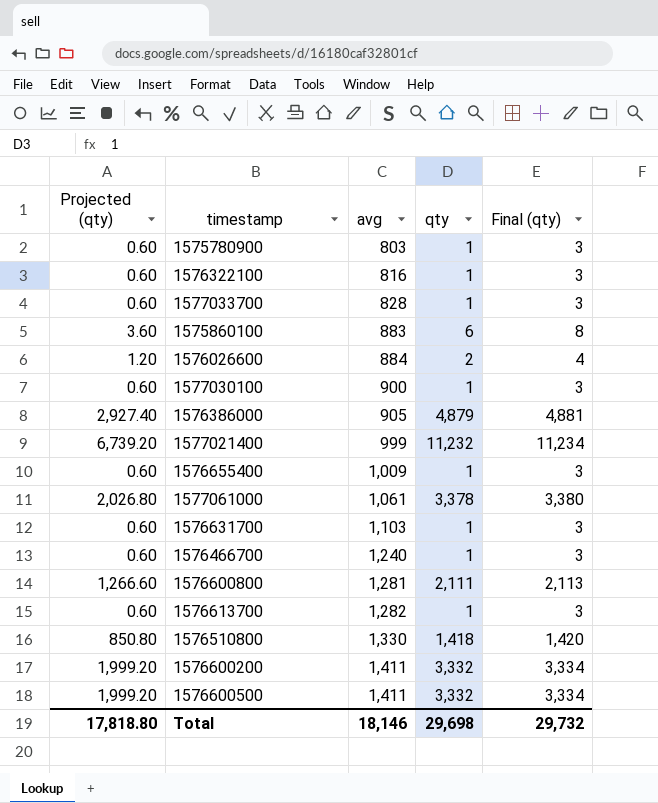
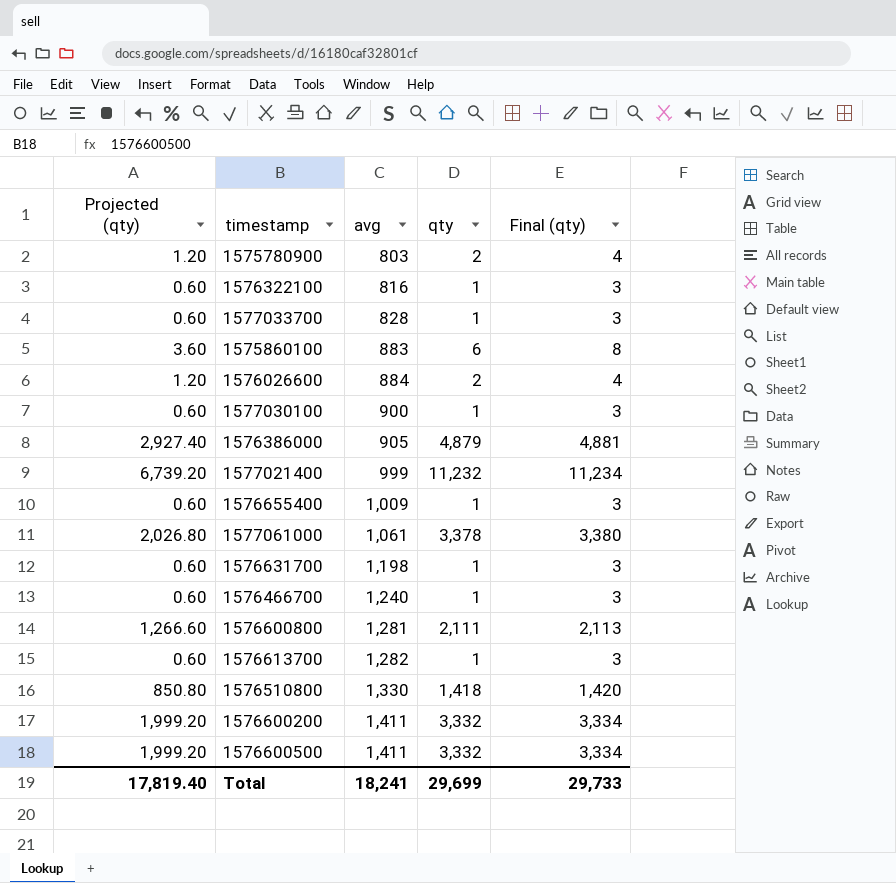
1575780900 | Projected (qty): 0.60 -> 1.20
1575780900 | qty: 1 -> 2
1575780900 | Final (qty): 3 -> 4
1576631700 | avg: 1,103 -> 1,198
Total | Projected (qty): 17,818.80 -> 17,819.40
Total | avg: 18,146 -> 18,241
Total | qty: 29,698 -> 29,699
Total | Final (qty): 29,732 -> 29,733

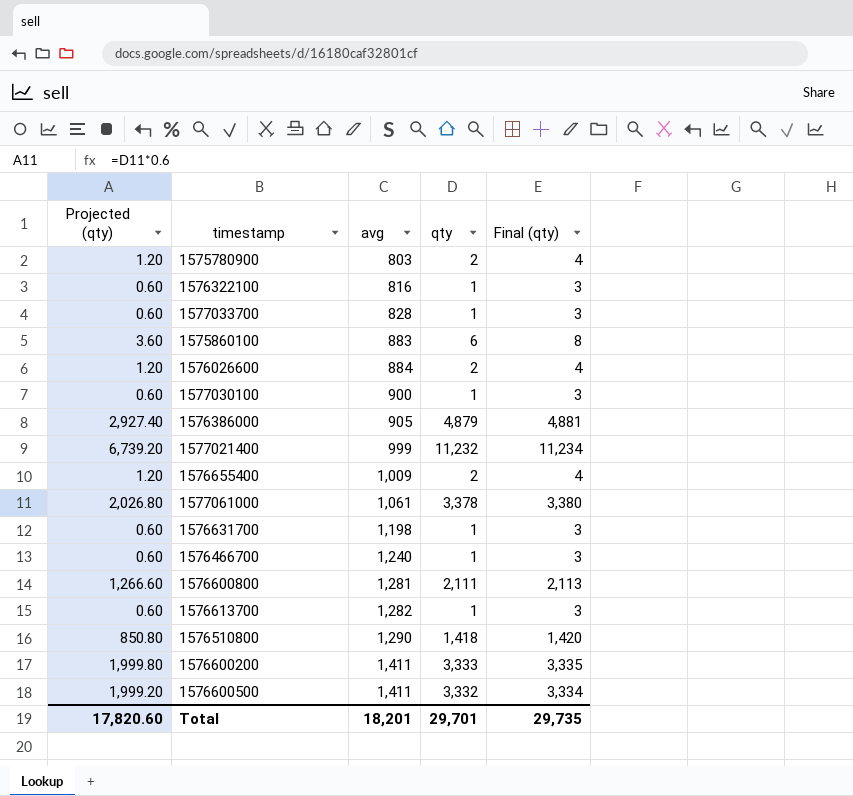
1576655400 | Projected (qty): 0.60 -> 1.20
1576655400 | qty: 1 -> 2
1576655400 | Final (qty): 3 -> 4
1576510800 | avg: 1,330 -> 1,290
1576600200 | Projected (qty): 1,999.20 -> 1,999.80
1576600200 | qty: 3,332 -> 3,333
1576600200 | Final (qty): 3,334 -> 3,335
Total | Projected (qty): 17,819.40 -> 17,820.60
Total | avg: 18,241 -> 18,201
Total | qty: 29,699 -> 29,701
Total | Final (qty): 29,733 -> 29,735

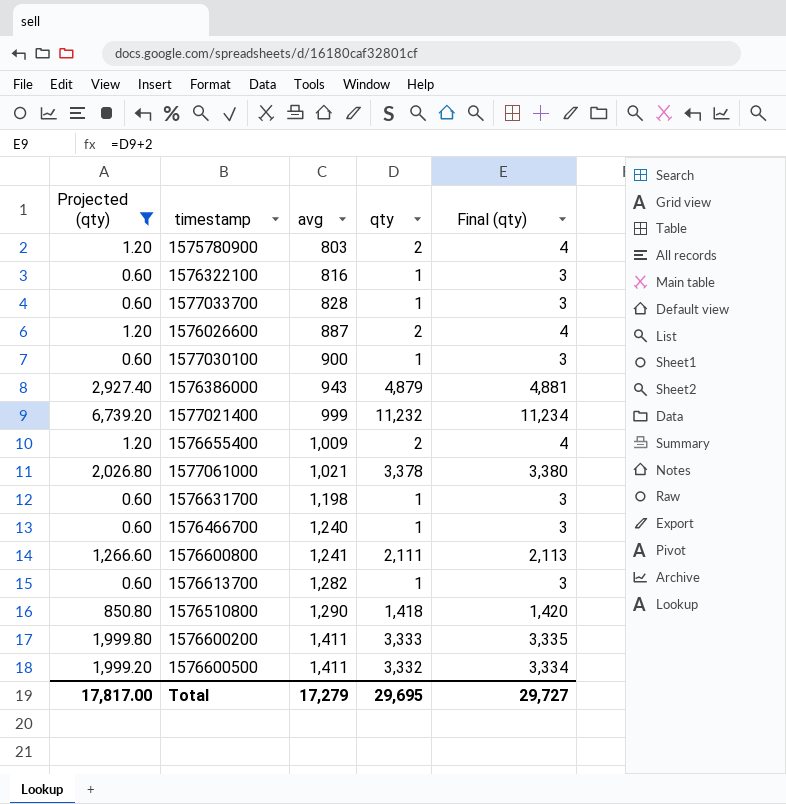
filter: none -> Projected (qty) != 3.60
1576026600 | avg: 884 -> 887
1576386000 | avg: 905 -> 943
1577061000 | avg: 1,061 -> 1,021
1576600800 | avg: 1,281 -> 1,241
Total | Projected (qty): 17,820.60 -> 17,817.00
Total | avg: 18,201 -> 17,279
Total | qty: 29,701 -> 29,695
Total | Final (qty): 29,735 -> 29,727

